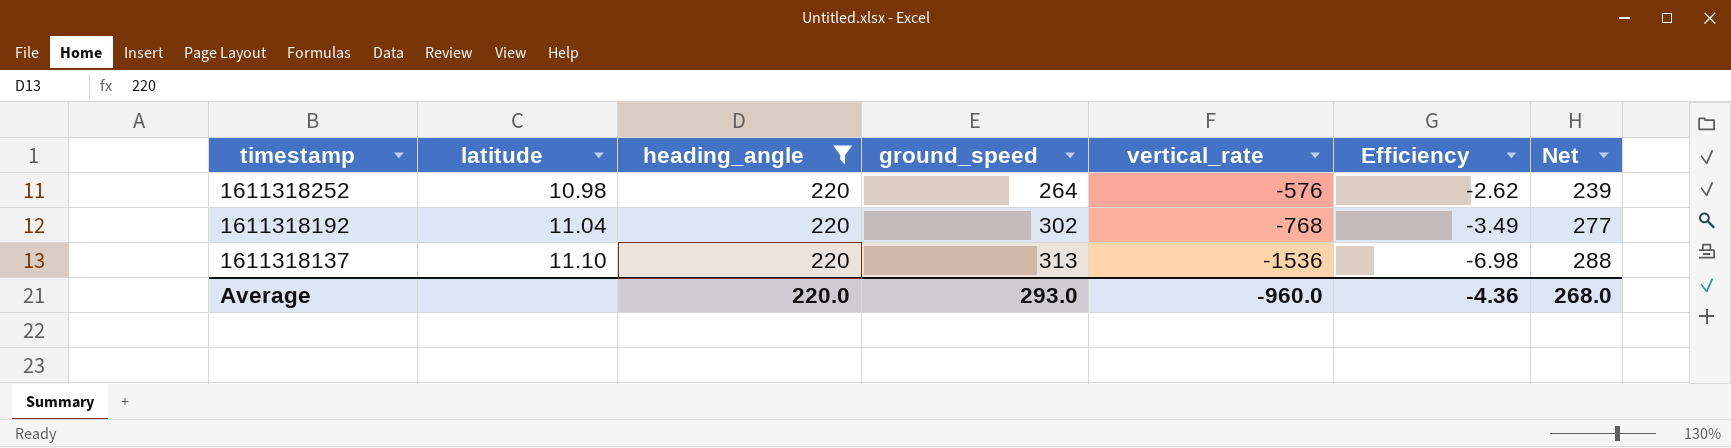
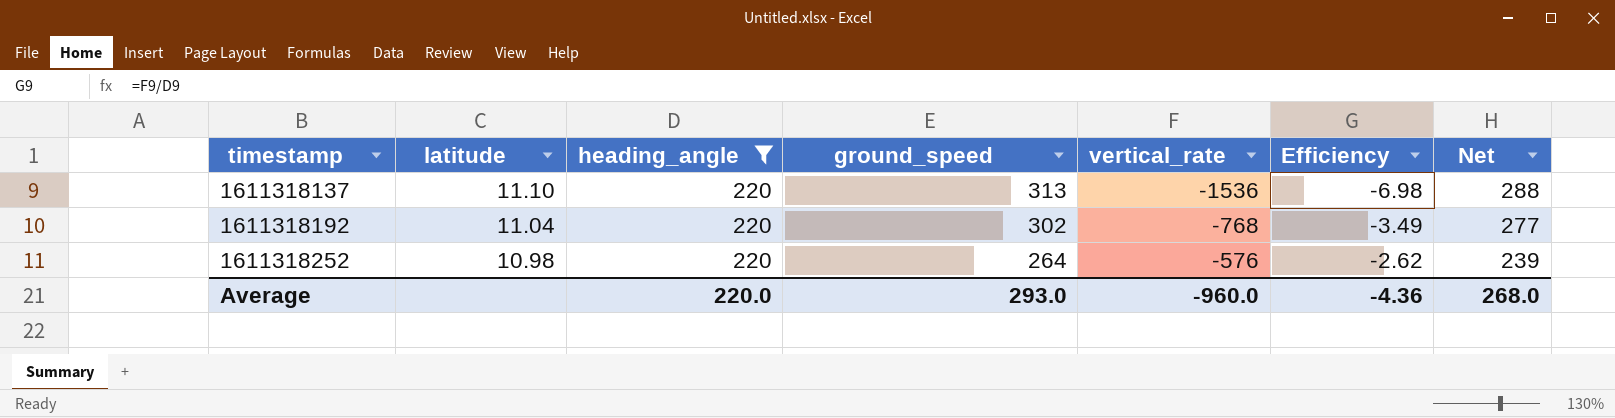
row order: timestamp descending -> timestamp ascending

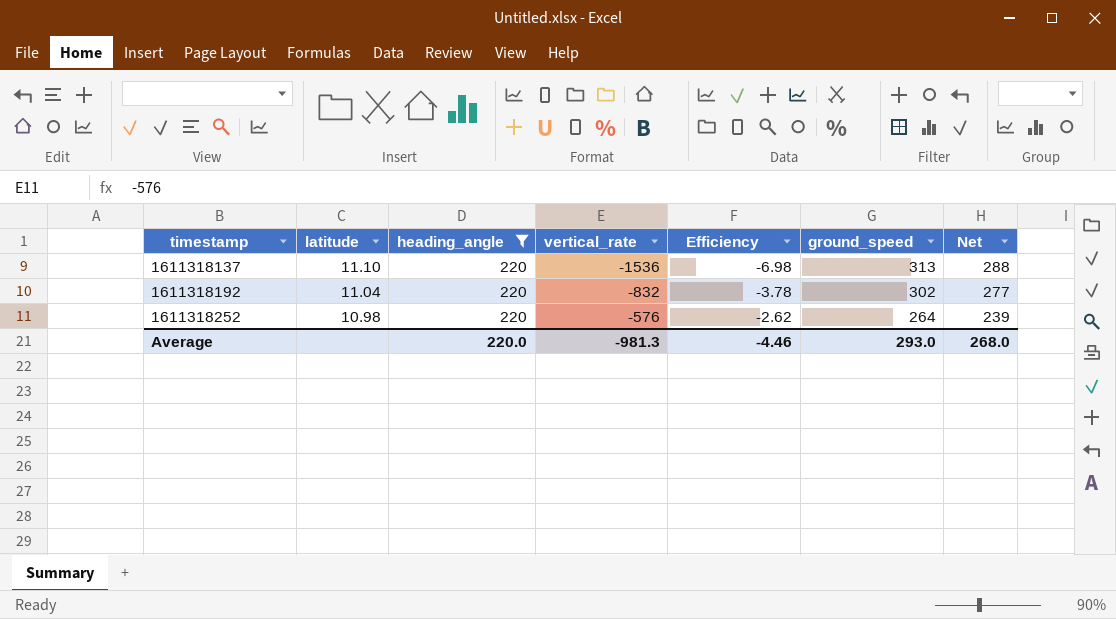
column ground_speed | position: 4 -> 6
1611318192 | vertical_rate: -768 -> -832
1611318192 | Efficiency: -3.49 -> -3.78
Average | vertical_rate: -960.0 -> -981.3
Average | Efficiency: -4.36 -> -4.46

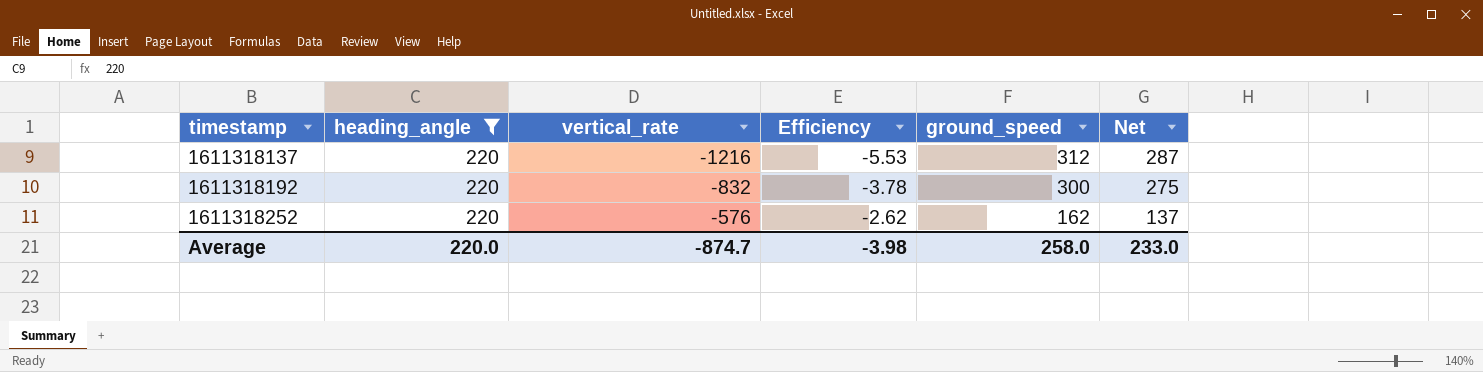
column latitude | position: 2 -> none
1611318137 | vertical_rate: -1536 -> -1216
1611318137 | Efficiency: -6.98 -> -5.53
1611318137 | ground_speed: 313 -> 312
1611318137 | Net: 288 -> 287
1611318192 | ground_speed: 302 -> 300
1611318192 | Net: 277 -> 275
1611318252 | ground_speed: 264 -> 162
1611318252 | Net: 239 -> 137
Average | vertical_rate: -981.3 -> -874.7
Average | Efficiency: -4.46 -> -3.98
Average | ground_speed: 293.0 -> 258.0
Average | Net: 268.0 -> 233.0

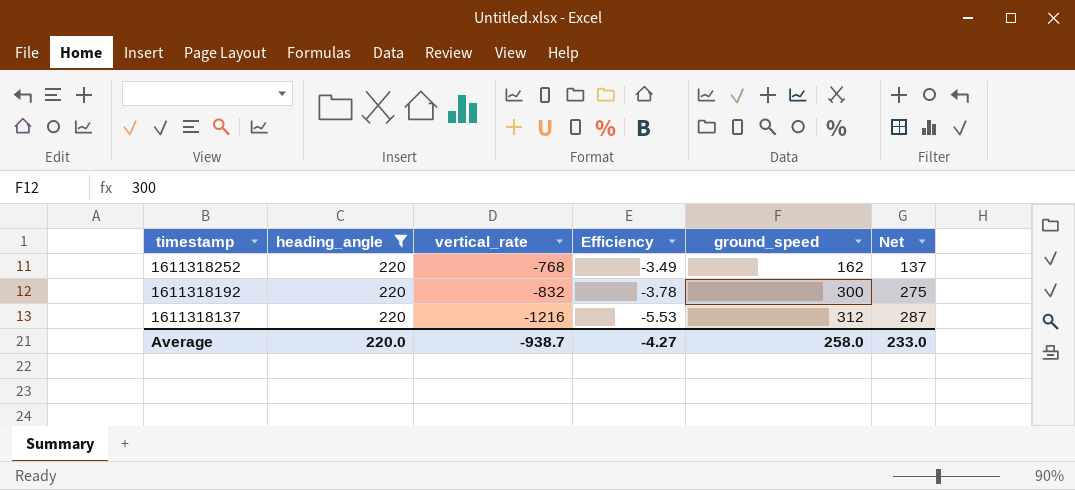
row order: timestamp ascending -> timestamp descending
1611318252 | vertical_rate: -576 -> -768
1611318252 | Efficiency: -2.62 -> -3.49
Average | vertical_rate: -874.7 -> -938.7
Average | Efficiency: -3.98 -> -4.27

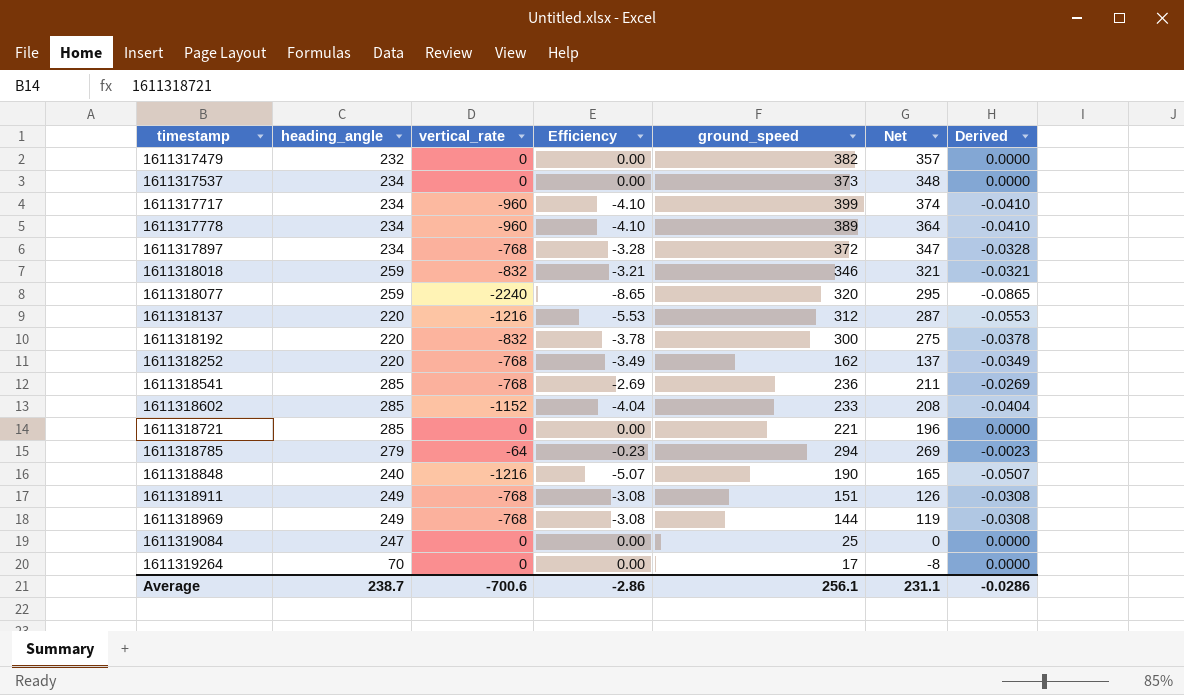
filter: heading_angle = 220 -> none
row order: timestamp descending -> timestamp ascending
column Derived | formula: none -> [Efficiency] * 0.01
Average | heading_angle: 220.0 -> 238.7
Average | vertical_rate: -938.7 -> -700.6
Average | Efficiency: -4.27 -> -2.86
Average | ground_speed: 258.0 -> 256.1
Average | Net: 233.0 -> 231.1

